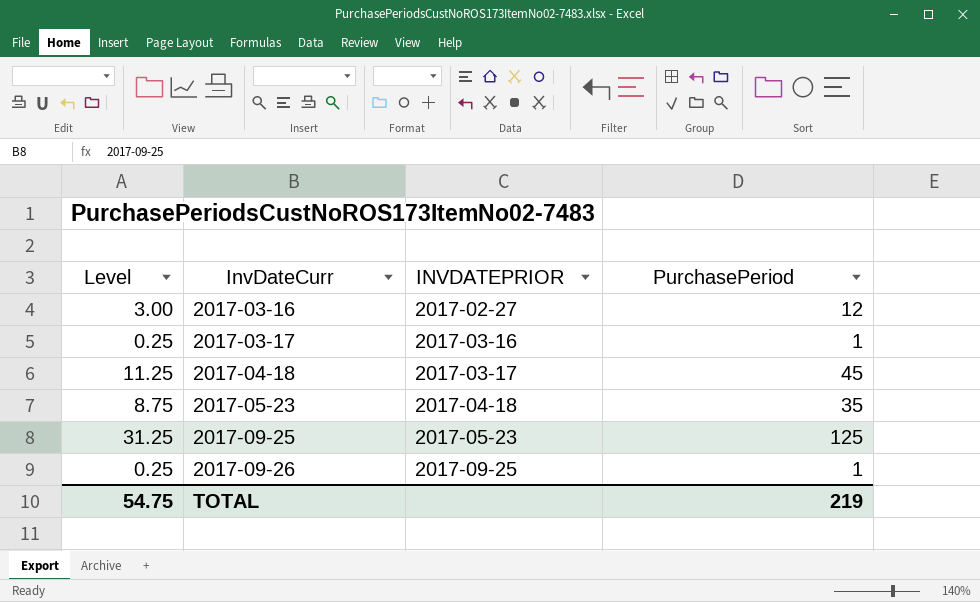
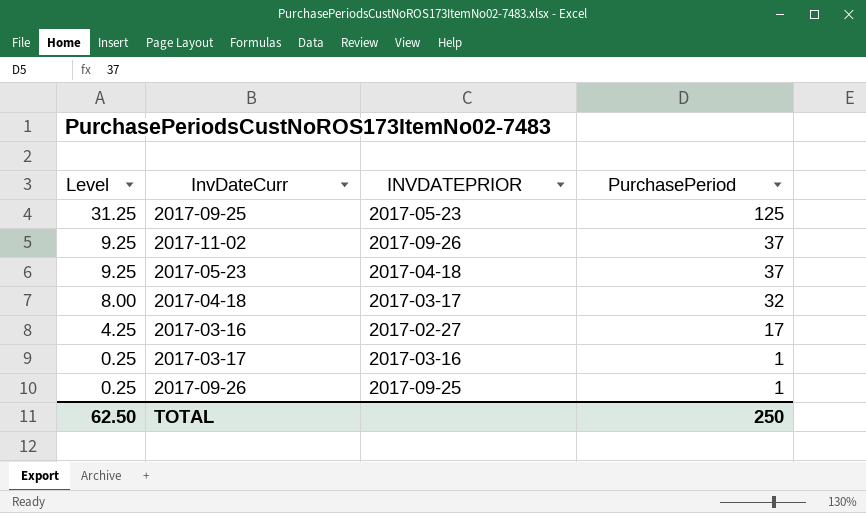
row order: InvDateCurr ascending -> Level descending
row 2017-11-02: none -> 9.25 | 2017-09-26 | 37
2017-05-23 | Level: 8.75 -> 9.25
2017-05-23 | PurchasePeriod: 35 -> 37
2017-04-18 | Level: 11.25 -> 8.00
2017-04-18 | PurchasePeriod: 45 -> 32
2017-03-16 | Level: 3.00 -> 4.25
2017-03-16 | PurchasePeriod: 12 -> 17
TOTAL | Level: 54.75 -> 62.50
TOTAL | PurchasePeriod: 219 -> 250

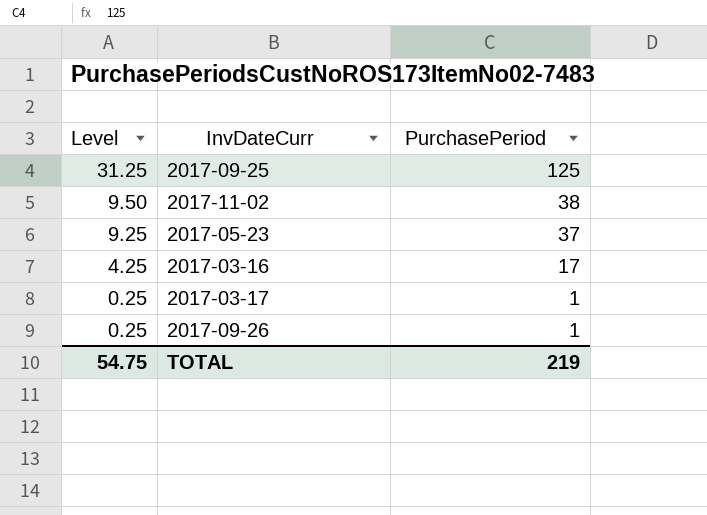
column INVDATEPRIOR | position: 3 -> none
row 2017-04-18: 8.00 | 2017-03-17 | 32 -> none
2017-11-02 | Level: 9.25 -> 9.50
2017-11-02 | PurchasePeriod: 37 -> 38
TOTAL | Level: 62.50 -> 54.75
TOTAL | PurchasePeriod: 250 -> 219

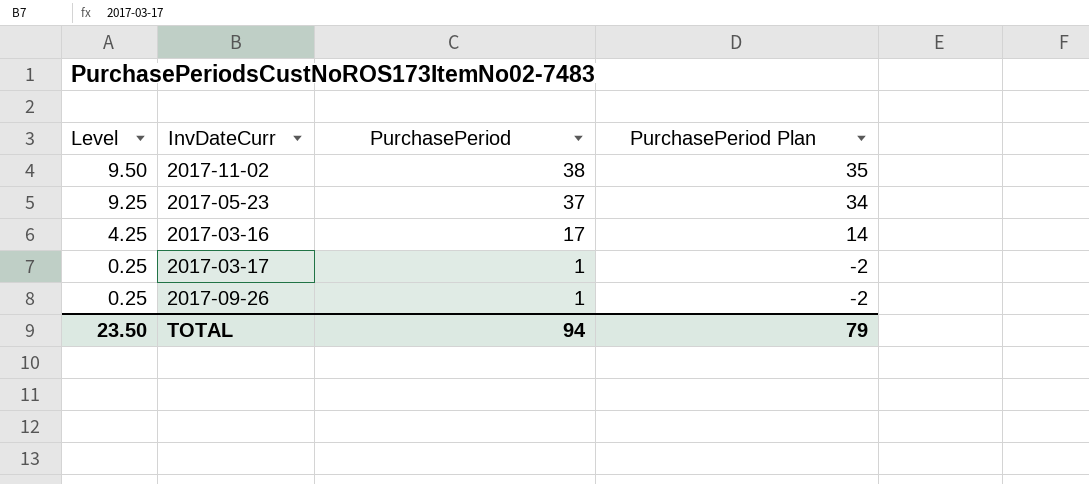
column PurchasePeriod Plan | formula: none -> [PurchasePeriod] - 3
row 2017-09-25: 31.25 | 125 -> none
TOTAL | Level: 54.75 -> 23.50
TOTAL | PurchasePeriod: 219 -> 94

